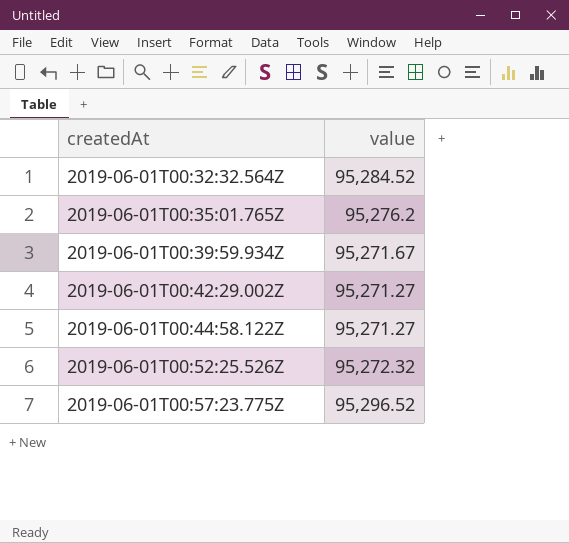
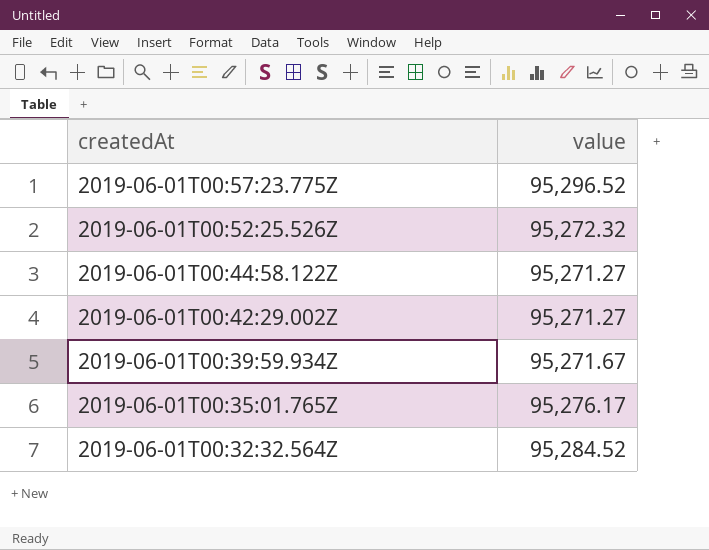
row order: createdAt ascending -> createdAt descending
2019-06-01T00:35:01.765Z | value: 95,276.2 -> 95,276.17

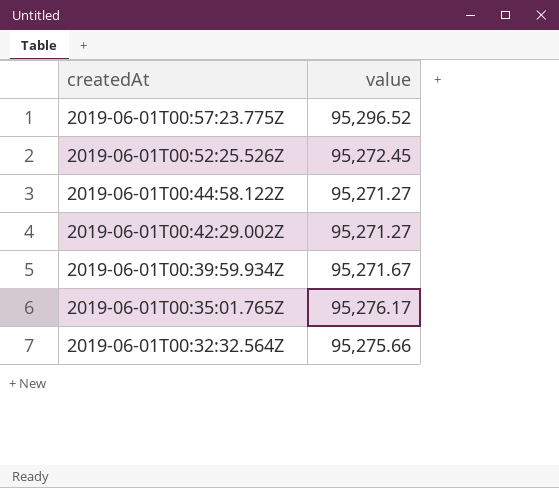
2019-06-01T00:52:25.526Z | value: 95,272.32 -> 95,272.45
2019-06-01T00:32:32.564Z | value: 95,284.52 -> 95,275.66

